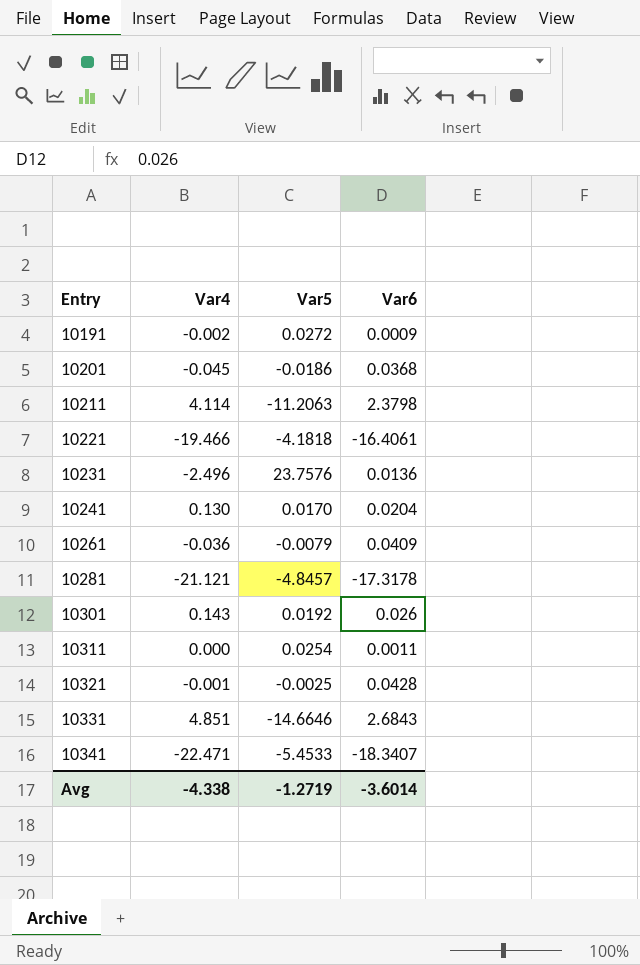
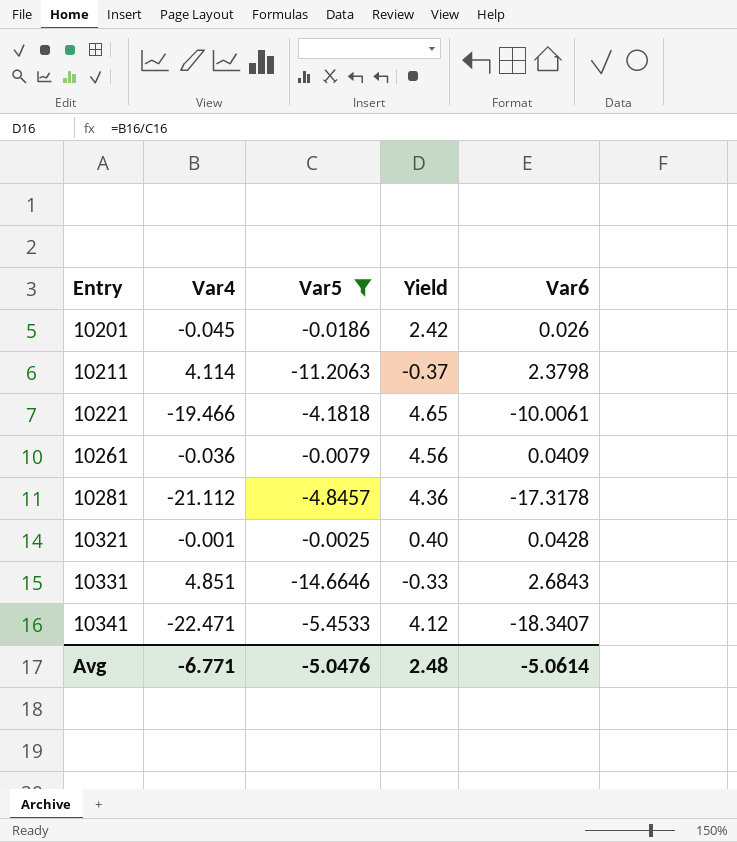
filter: none -> Var5 <= -0.0025
column Yield | formula: none -> [Var4] / [Var5]
10201 | Var6: 0.0368 -> 0.026
10221 | Var6: -16.4061 -> -10.0061
10281 | Var4: -21.121 -> -21.112
Avg | Var4: -4.338 -> -6.771
Avg | Var5: -1.2719 -> -5.0476
Avg | Var6: -3.6014 -> -5.0614

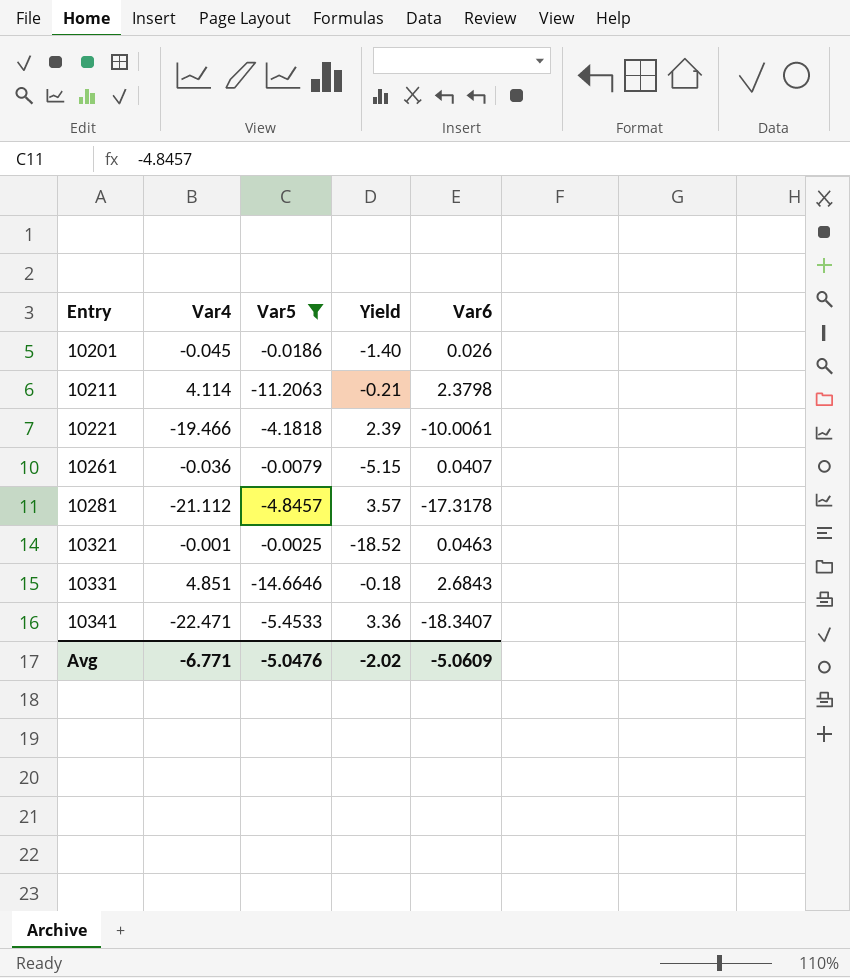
column Yield | formula: [Var4] / [Var5] -> [Var6] / [Var5]
10261 | Var6: 0.0409 -> 0.0407
10321 | Var6: 0.0428 -> 0.0463
Avg | Yield: 2.48 -> -2.02
Avg | Var6: -5.0614 -> -5.0609

